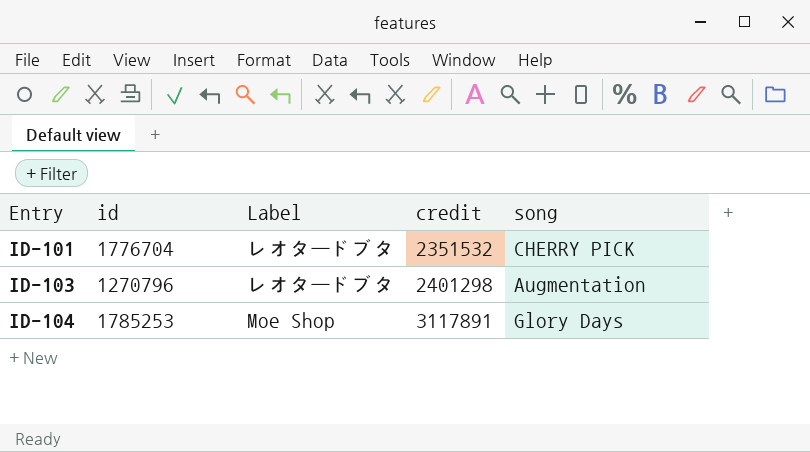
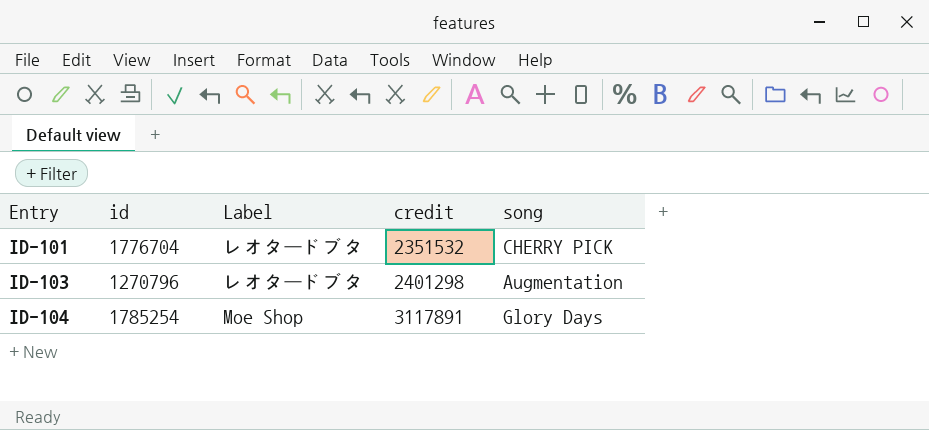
ID-104 | id: 1785253 -> 1785254

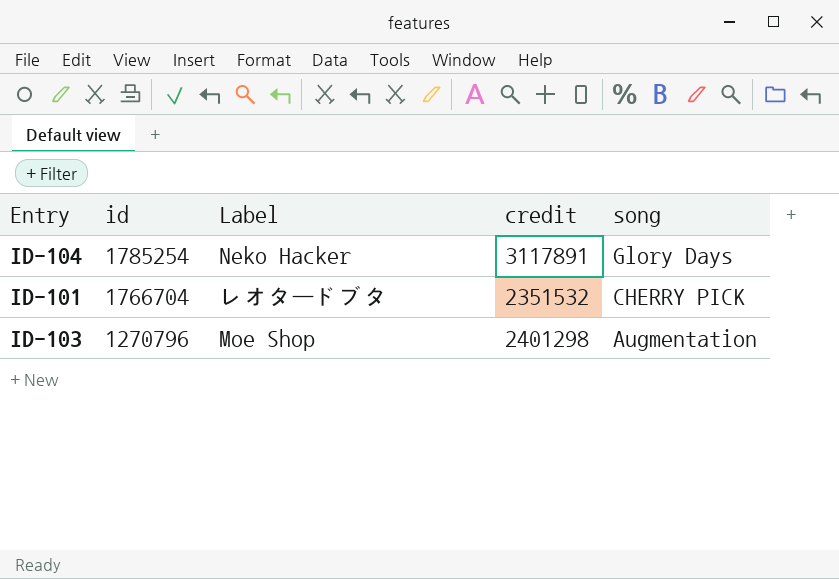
row order: Entry ascending -> id descending
ID-104 | Label: Moe Shop -> Neko Hacker
ID-101 | id: 1776704 -> 1766704
ID-103 | Label: レオタードブタ -> Moe Shop

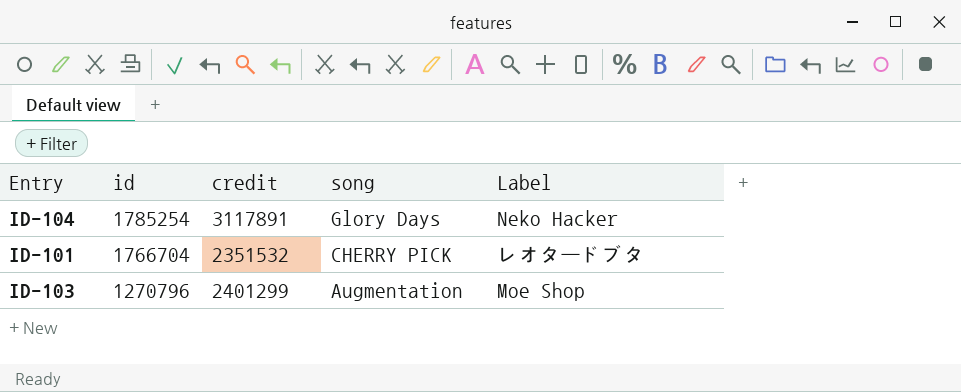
column Label | position: 3 -> 5
ID-103 | credit: 2401298 -> 2401299

